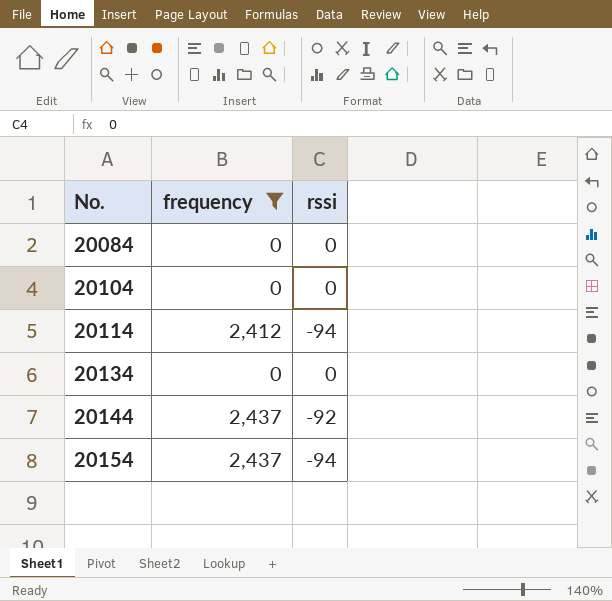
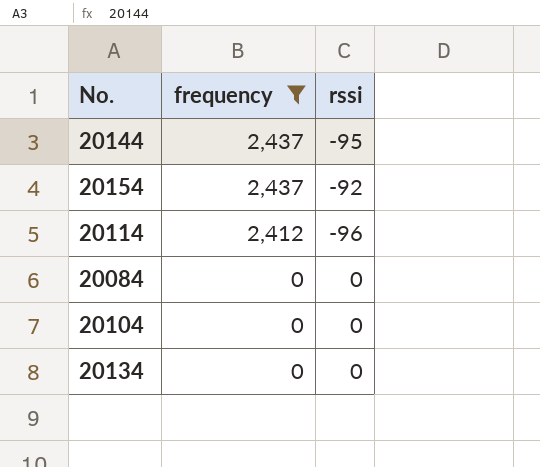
row order: No. ascending -> frequency descending
20144 | rssi: -92 -> -95
20154 | rssi: -94 -> -92
20114 | rssi: -94 -> -96

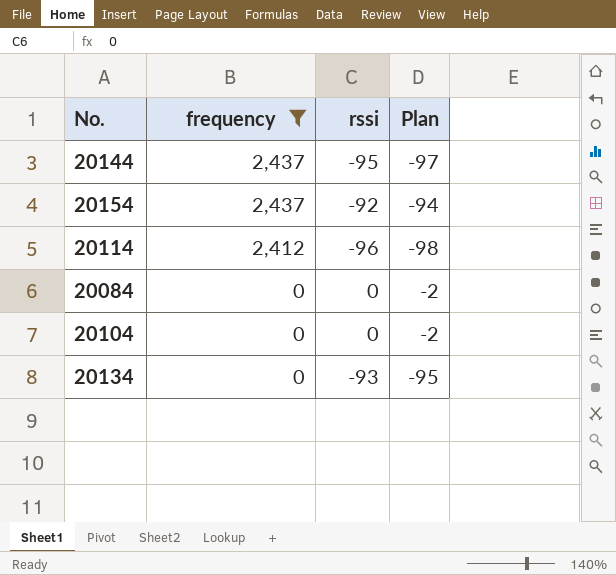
column Plan | formula: none -> [rssi] - 2
20134 | rssi: 0 -> -93

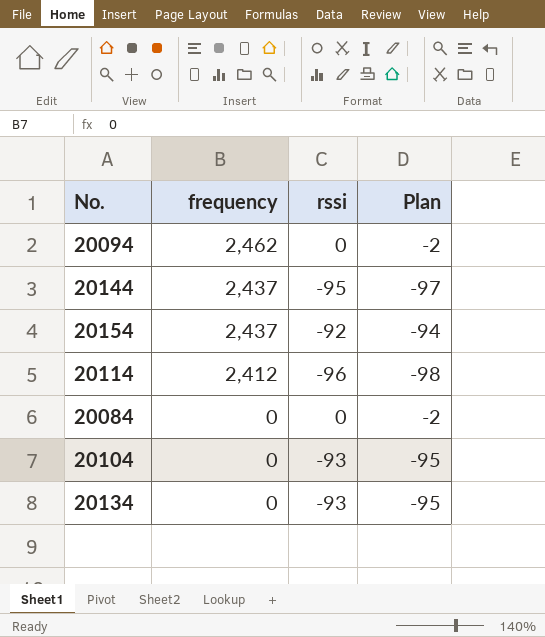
filter: frequency != 2,462 -> none
20104 | rssi: 0 -> -93
20104 | Plan: -2 -> -95

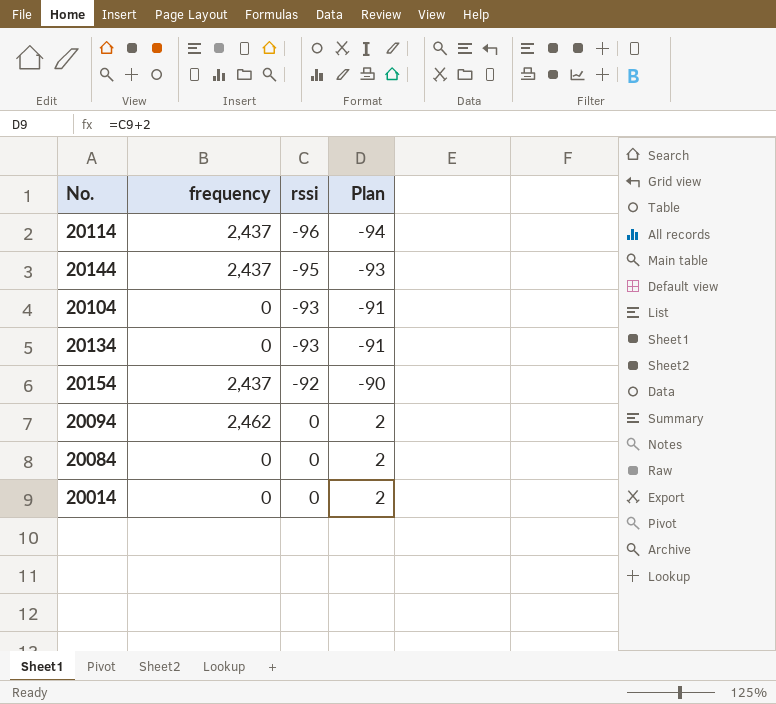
row order: frequency descending -> rssi ascending
column Plan | formula: [rssi] - 2 -> [rssi] + 2
20114 | frequency: 2,412 -> 2,437
row 20014: none -> 0 | 0 | 2

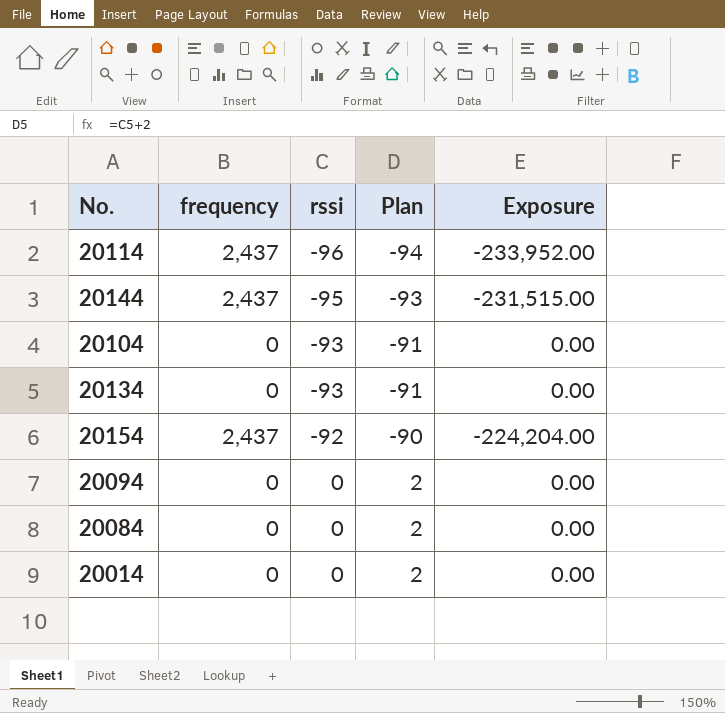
column Exposure | formula: none -> [frequency] * [rssi]
20094 | frequency: 2,462 -> 0

